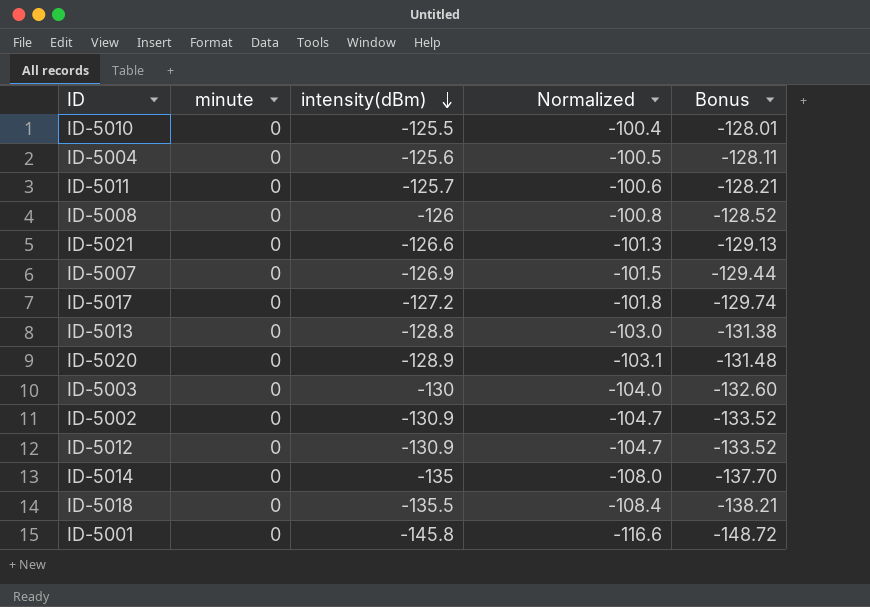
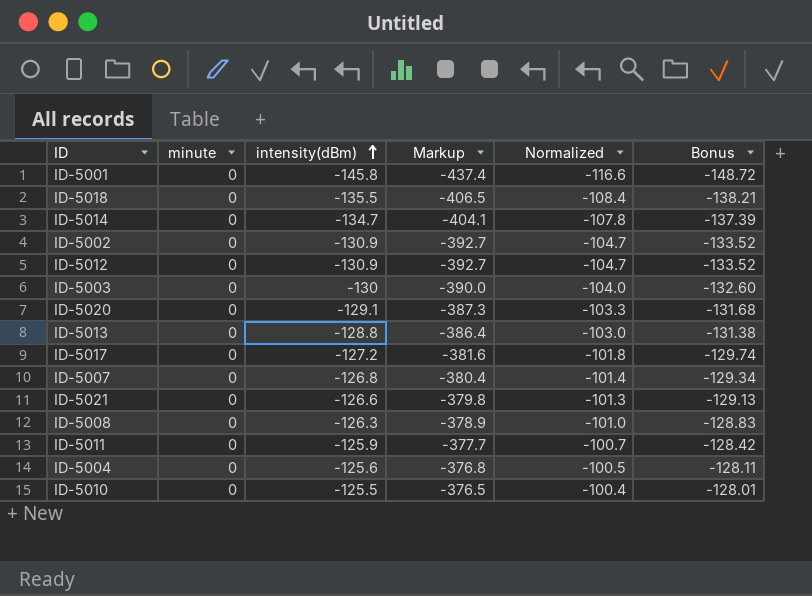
row order: intensity(dBm) descending -> intensity(dBm) ascending
column Markup | formula: none -> [intensity(dBm)] * 3
ID-5014 | intensity(dBm): -135 -> -134.7
ID-5014 | Normalized: -108.0 -> -107.8
ID-5014 | Bonus: -137.70 -> -137.39
ID-5020 | intensity(dBm): -128.9 -> -129.1
ID-5020 | Normalized: -103.1 -> -103.3
ID-5020 | Bonus: -131.48 -> -131.68
ID-5007 | intensity(dBm): -126.9 -> -126.8
ID-5007 | Normalized: -101.5 -> -101.4
ID-5007 | Bonus: -129.44 -> -129.34
ID-5008 | intensity(dBm): -126 -> -126.3
ID-5008 | Normalized: -100.8 -> -101.0
ID-5008 | Bonus: -128.52 -> -128.83
ID-5011 | intensity(dBm): -125.7 -> -125.9
ID-5011 | Normalized: -100.6 -> -100.7
ID-5011 | Bonus: -128.21 -> -128.42

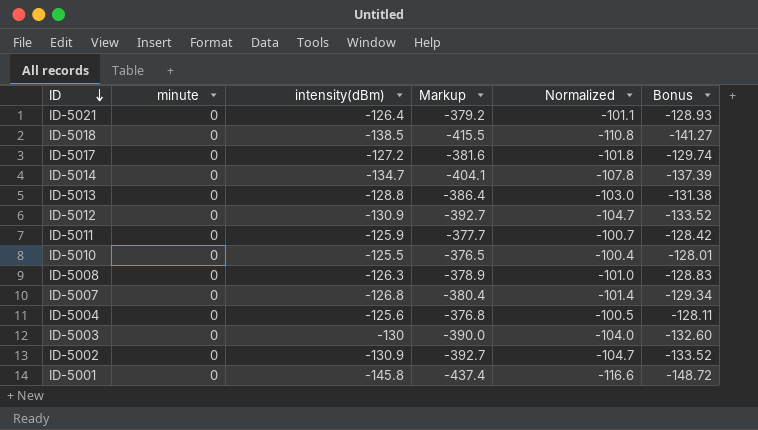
row order: intensity(dBm) ascending -> ID descending
row ID-5020: 0 | -129.1 | -387.3 | -103.3 | -131.68 -> none
ID-5021 | intensity(dBm): -126.6 -> -126.4
ID-5021 | Markup: -379.8 -> -379.2
ID-5021 | Normalized: -101.3 -> -101.1
ID-5021 | Bonus: -129.13 -> -128.93
ID-5018 | intensity(dBm): -135.5 -> -138.5
ID-5018 | Markup: -406.5 -> -415.5
ID-5018 | Normalized: -108.4 -> -110.8
ID-5018 | Bonus: -138.21 -> -141.27

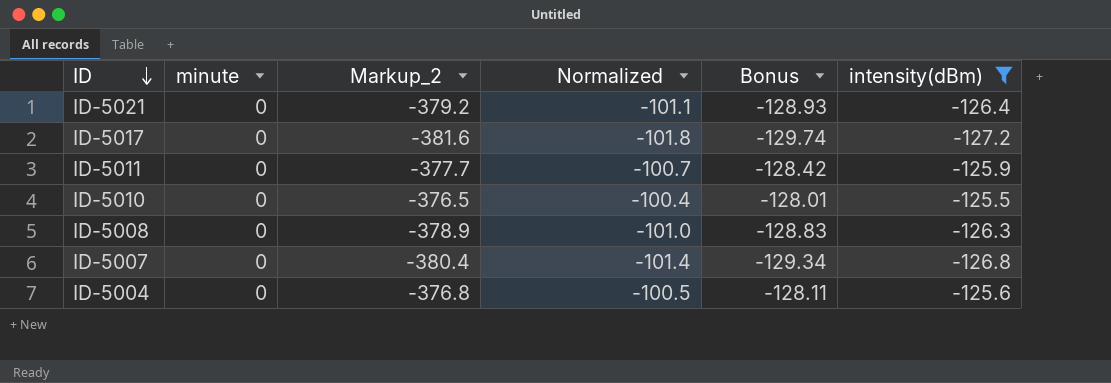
filter: none -> intensity(dBm) >= -127.2
column name: Markup -> Markup_2
column intensity(dBm) | position: 3 -> 6

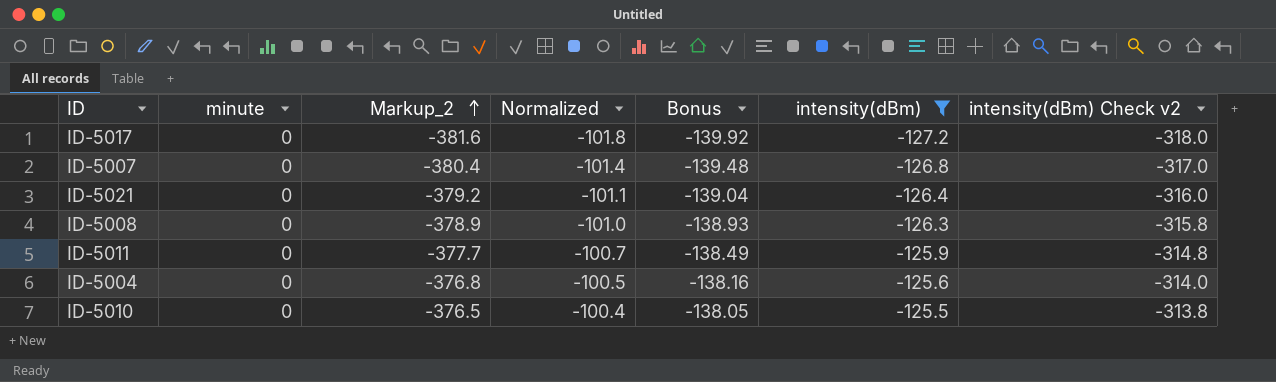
row order: ID descending -> Markup_2 ascending
column Bonus | formula: [intensity(dBm)] * 1.02 -> [intensity(dBm)] * 1.1
column intensity(dBm) Check v2 | formula: none -> [intensity(dBm)] * 2.5

